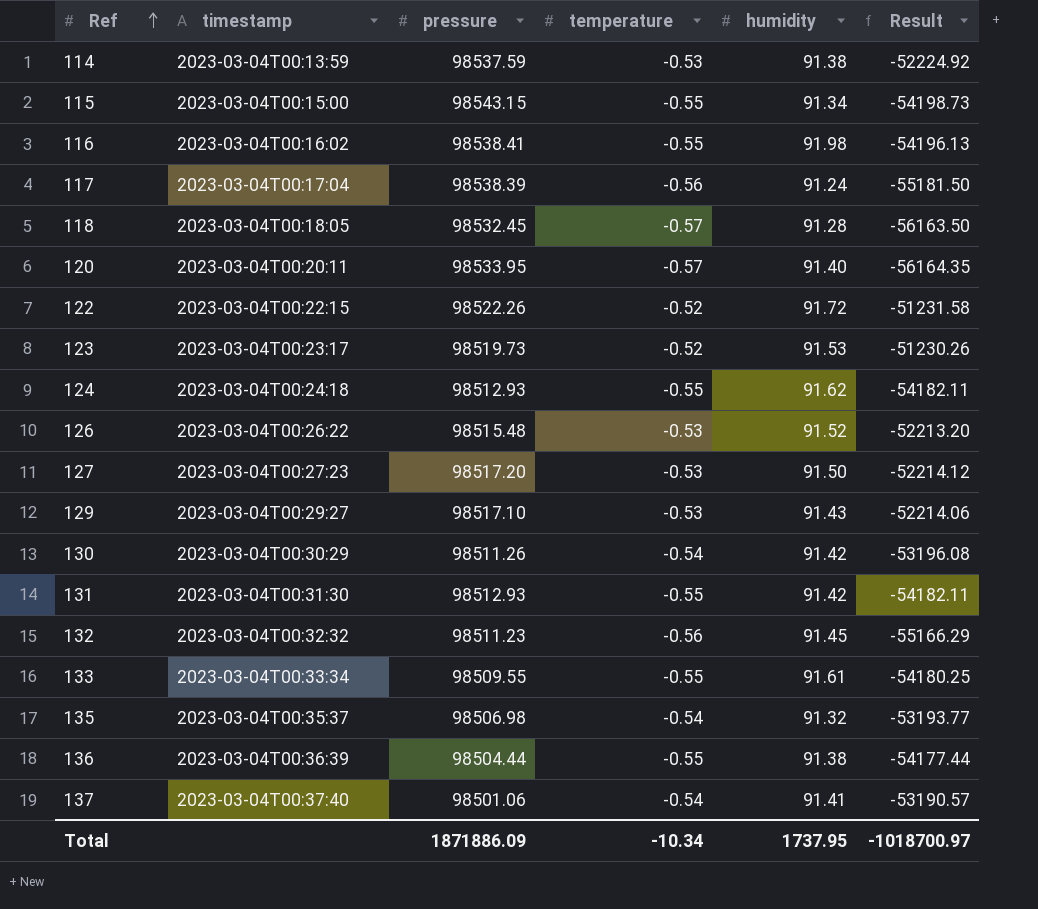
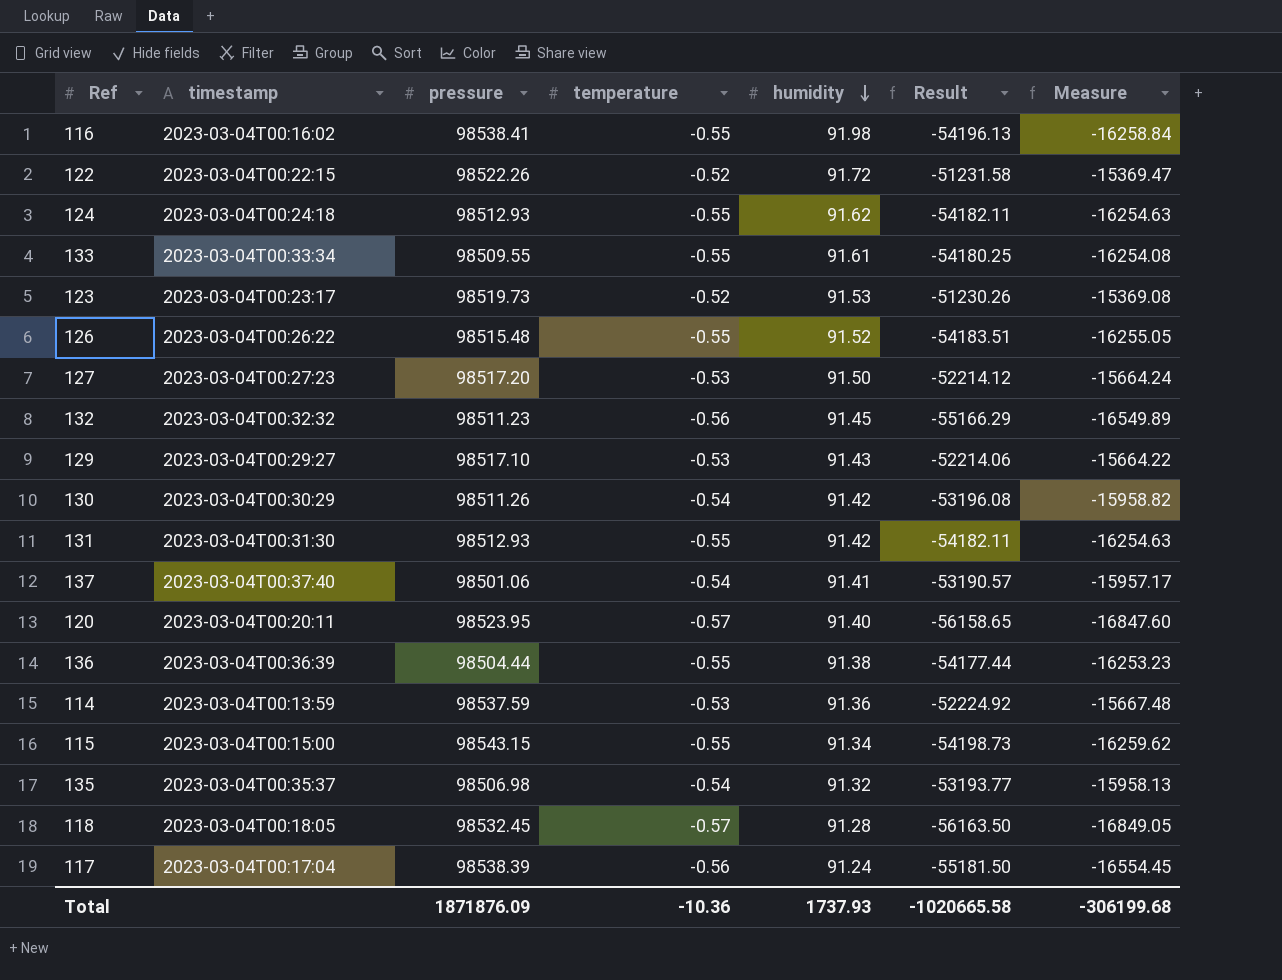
row order: Ref ascending -> humidity descending
column Measure | formula: none -> [Result] * 0.3
126 | temperature: -0.53 -> -0.55
126 | Result: -52213.20 -> -54183.51
120 | pressure: 98533.95 -> 98523.95
120 | Result: -56164.35 -> -56158.65
114 | humidity: 91.38 -> 91.36
Total | pressure: 1871886.09 -> 1871876.09
Total | temperature: -10.34 -> -10.36
Total | humidity: 1737.95 -> 1737.93
Total | Result: -1018700.97 -> -1020665.58

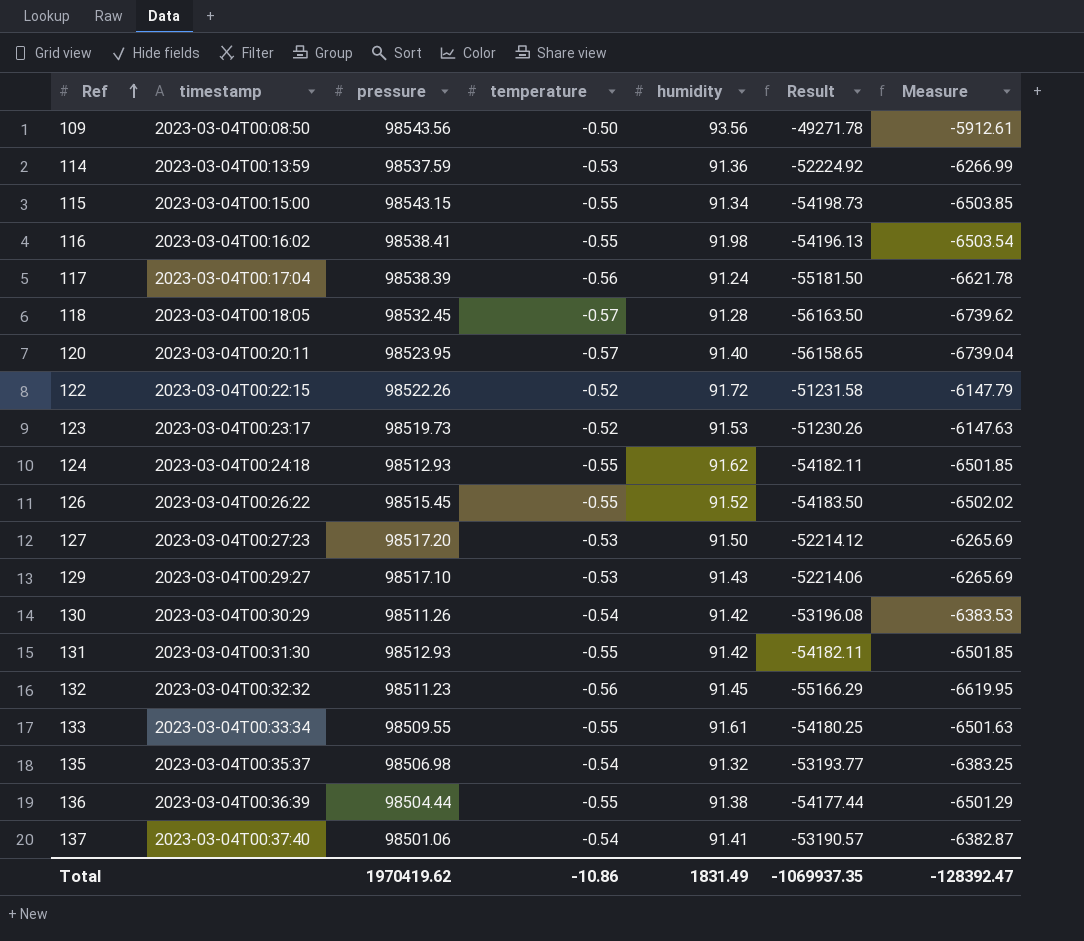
row order: humidity descending -> Ref ascending
column Measure | formula: [Result] * 0.3 -> [Result] * 0.12
row 109: none -> 2023-03-04T00:08:50 | 98543.56 | -0.50 | 93.56 | -49271.78 | -5912.61
126 | pressure: 98515.48 -> 98515.45
126 | Result: -54183.51 -> -54183.50
Total | pressure: 1871876.09 -> 1970419.62
Total | temperature: -10.36 -> -10.86
Total | humidity: 1737.93 -> 1831.49
Total | Result: -1020665.58 -> -1069937.35
Total | Measure: -306199.68 -> -128392.47

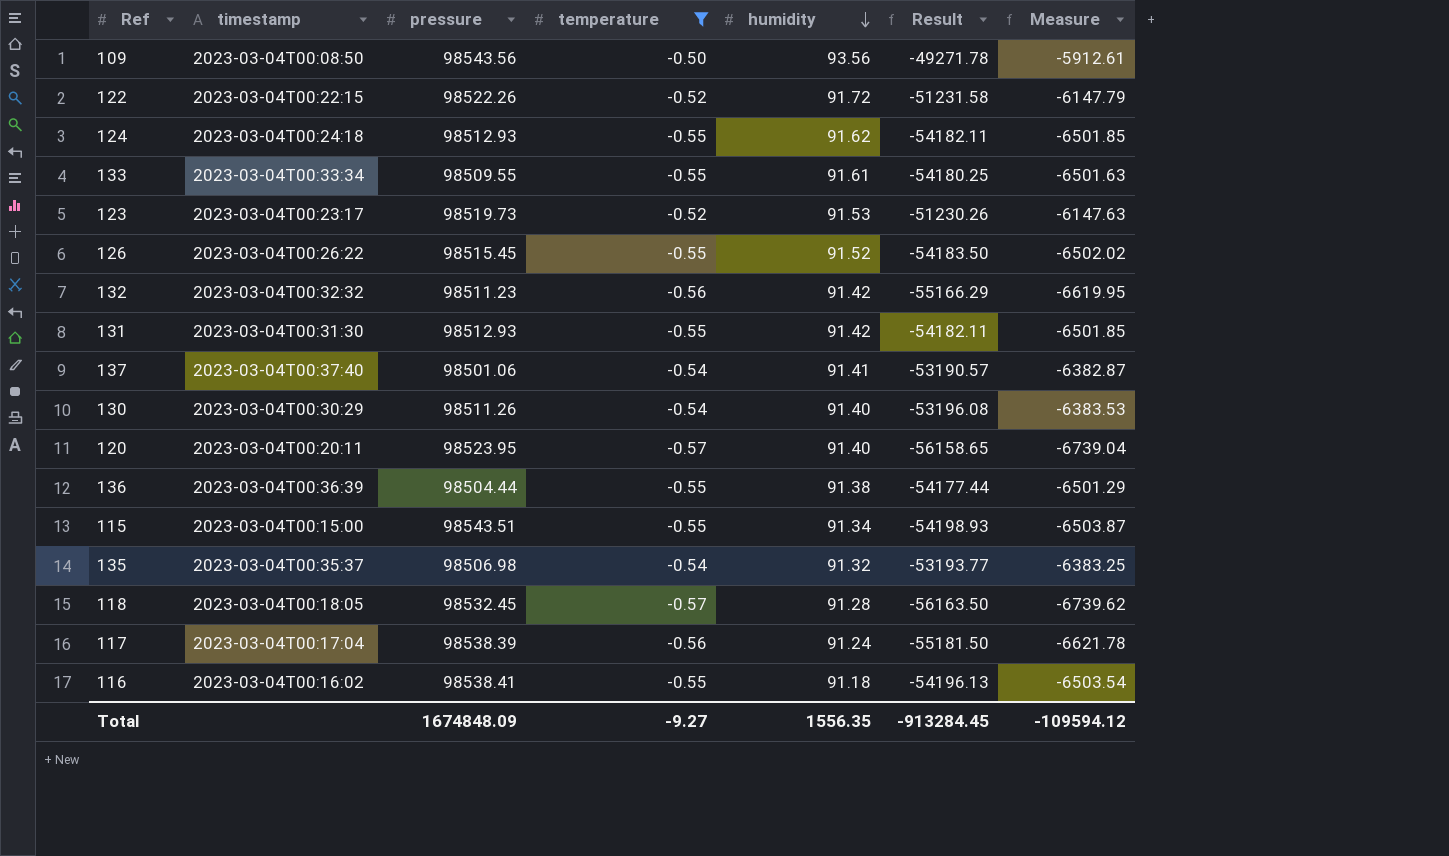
filter: none -> temperature != -0.53
row order: Ref ascending -> humidity descending
132 | humidity: 91.45 -> 91.42
130 | humidity: 91.42 -> 91.40
115 | pressure: 98543.15 -> 98543.51
115 | Result: -54198.73 -> -54198.93
115 | Measure: -6503.85 -> -6503.87
116 | humidity: 91.98 -> 91.18
Total | pressure: 1970419.62 -> 1674848.09
Total | temperature: -10.86 -> -9.27
Total | humidity: 1831.49 -> 1556.35
Total | Result: -1069937.35 -> -913284.45
Total | Measure: -128392.47 -> -109594.12

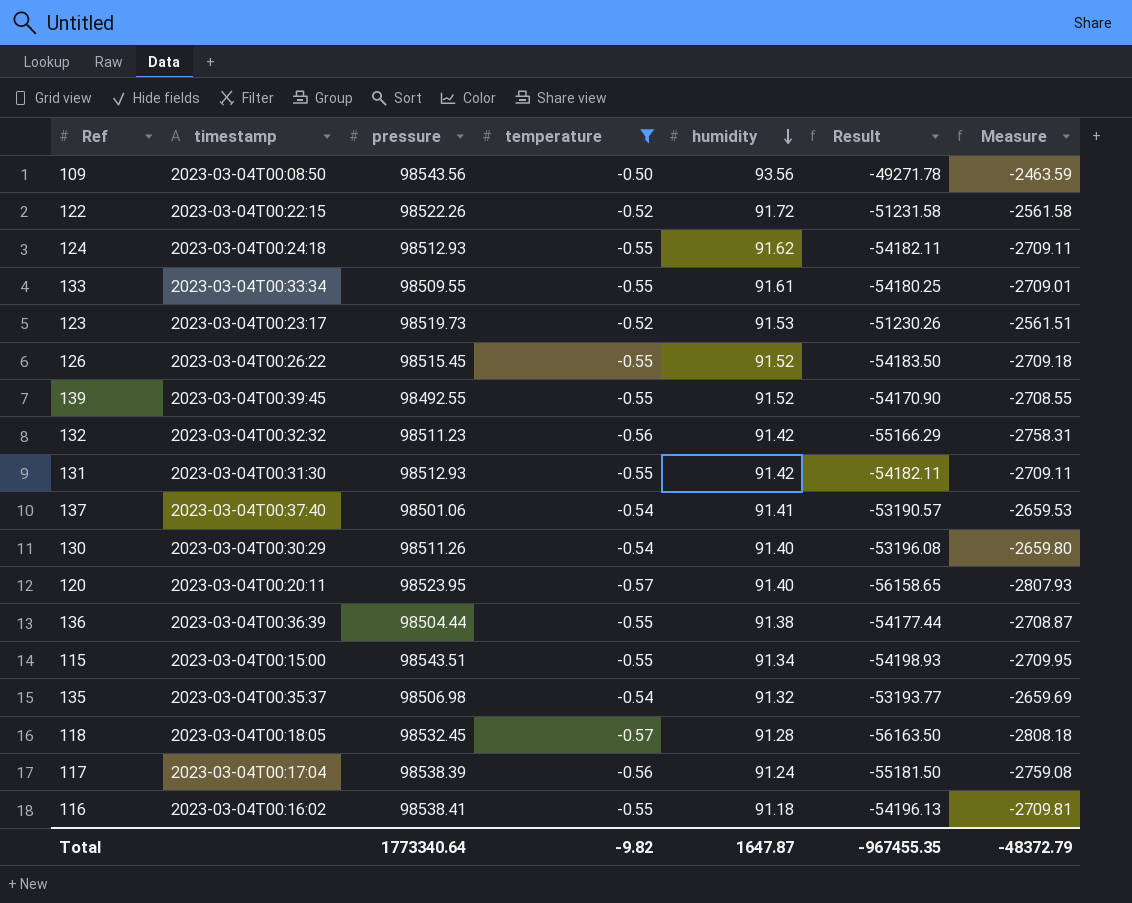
column Measure | formula: [Result] * 0.12 -> [Result] * 0.05
row 139: none -> 2023-03-04T00:39:45 | 98492.55 | -0.55 | 91.52 | -54170.90 | -2708.55
Total | pressure: 1674848.09 -> 1773340.64
Total | temperature: -9.27 -> -9.82
Total | humidity: 1556.35 -> 1647.87
Total | Result: -913284.45 -> -967455.35
Total | Measure: -109594.12 -> -48372.79

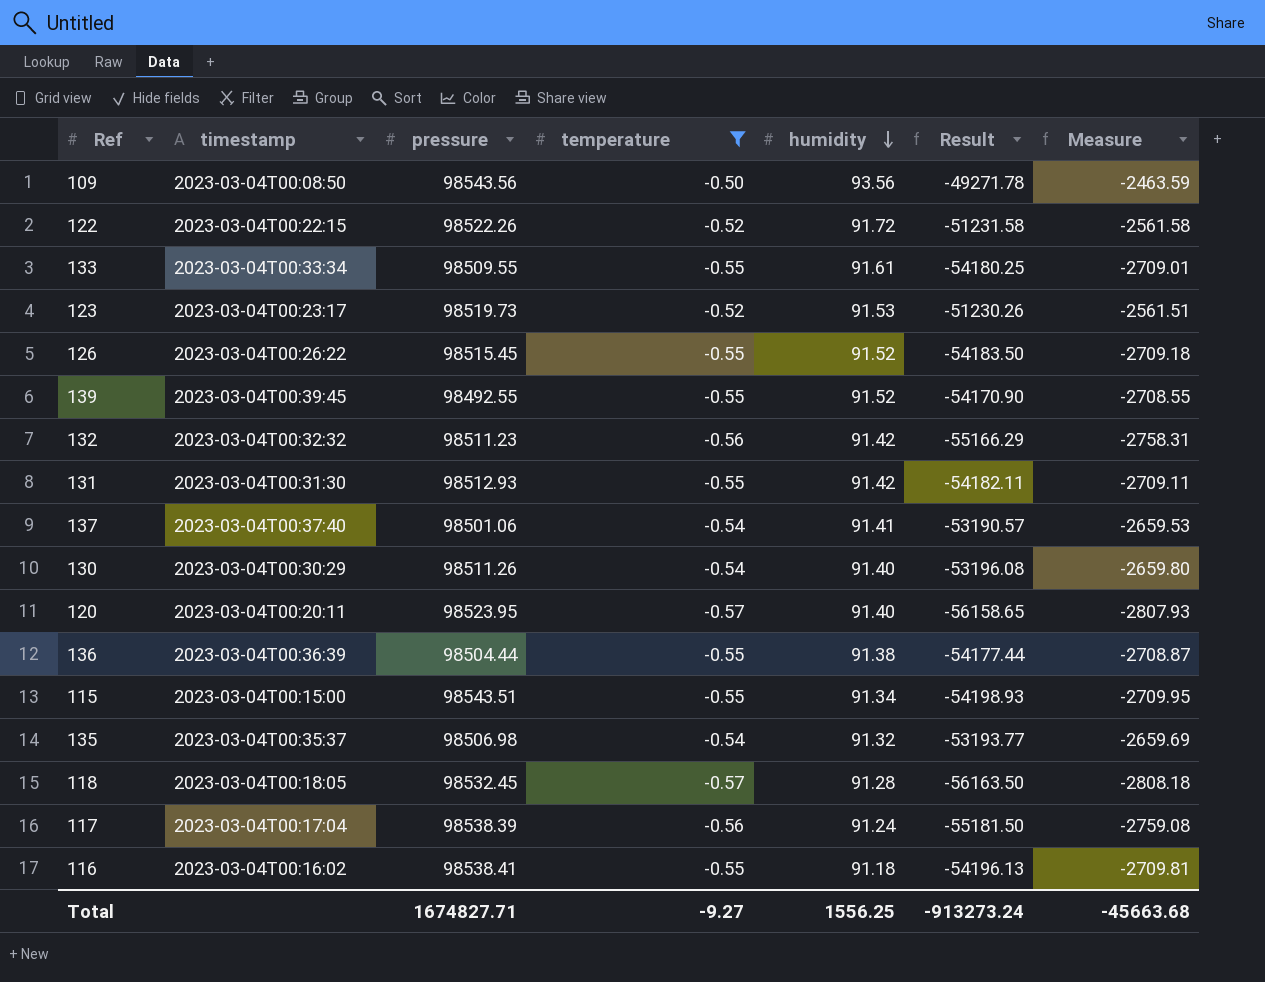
row 124: 2023-03-04T00:24:18 | 98512.93 | -0.55 | 91.62 | -54182.11 | -2709.11 -> none
Total | pressure: 1773340.64 -> 1674827.71
Total | temperature: -9.82 -> -9.27
Total | humidity: 1647.87 -> 1556.25
Total | Result: -967455.35 -> -913273.24
Total | Measure: -48372.79 -> -45663.68

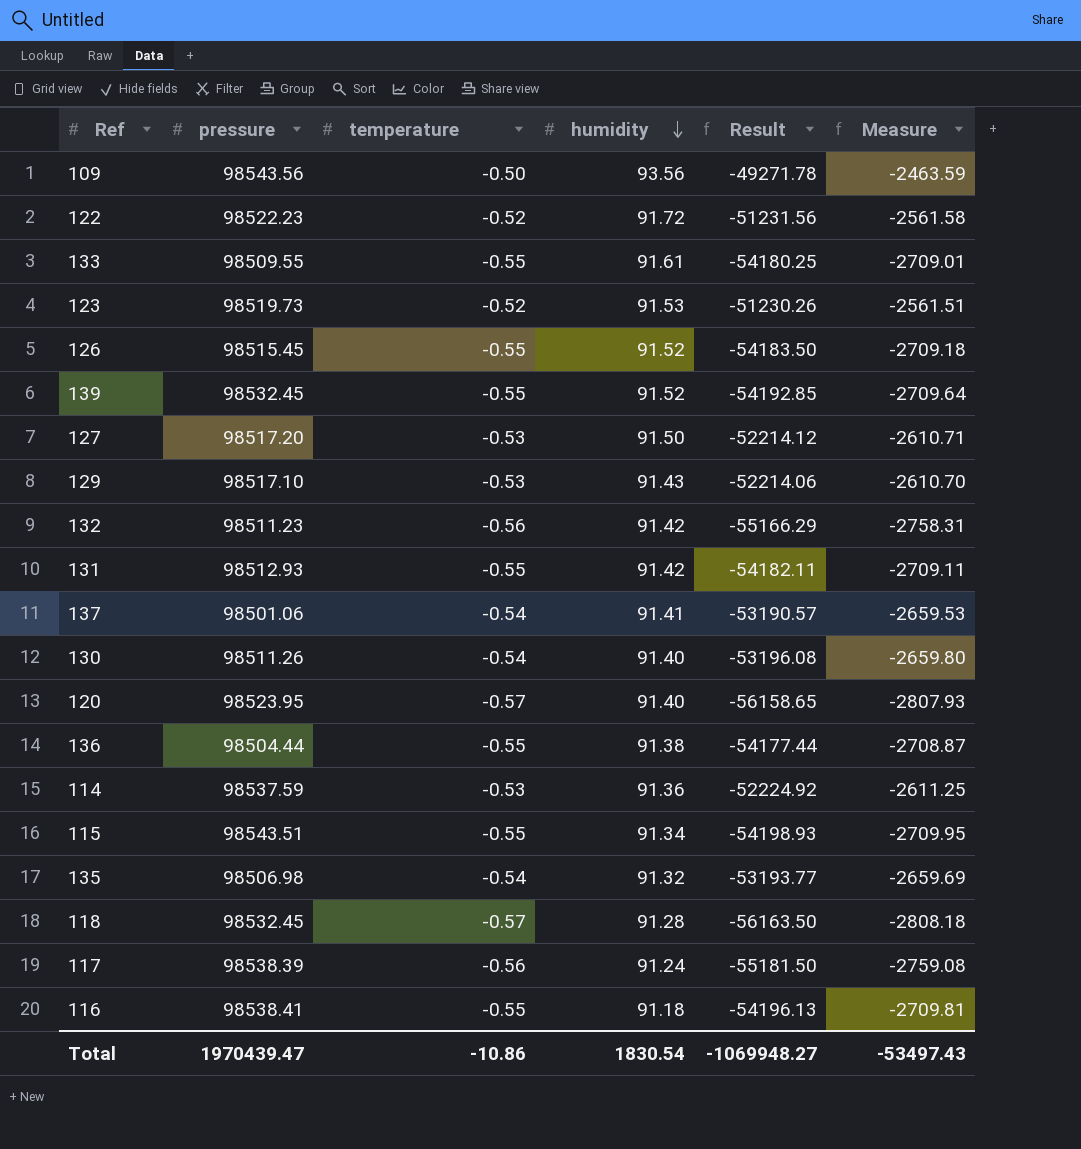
filter: temperature != -0.53 -> none
column timestamp | position: 2 -> none
122 | pressure: 98522.26 -> 98522.23
122 | Result: -51231.58 -> -51231.56
139 | pressure: 98492.55 -> 98532.45
139 | Result: -54170.90 -> -54192.85
139 | Measure: -2708.55 -> -2709.64
Total | pressure: 1674827.71 -> 1970439.47
Total | temperature: -9.27 -> -10.86
Total | humidity: 1556.25 -> 1830.54
Total | Result: -913273.24 -> -1069948.27
Total | Measure: -45663.68 -> -53497.43

